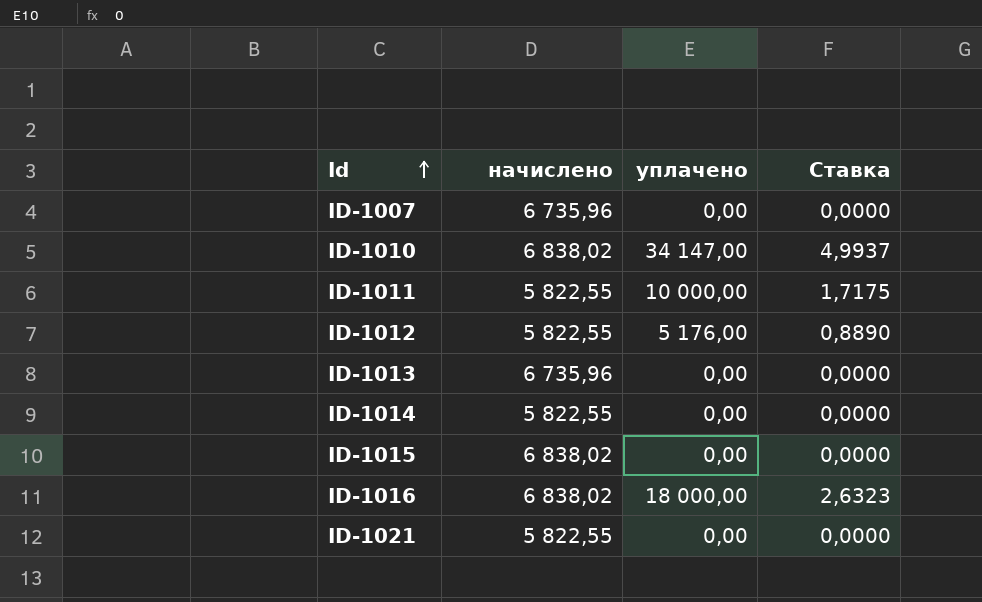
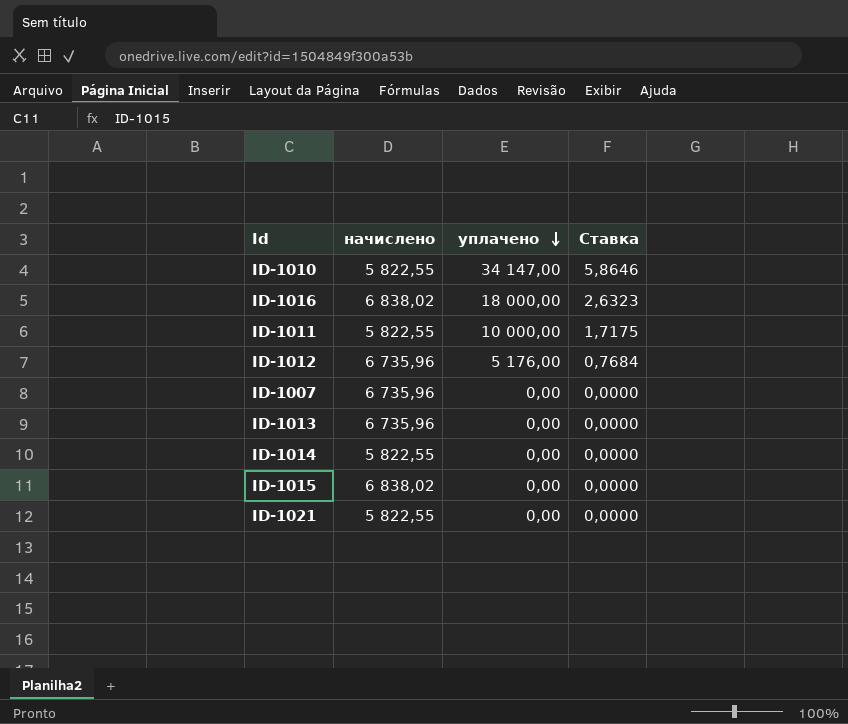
row order: Id ascending -> уплачено descending
ID-1010 | начислено: 6 838,02 -> 5 822,55
ID-1010 | Ставка: 4,9937 -> 5,8646
ID-1012 | начислено: 5 822,55 -> 6 735,96
ID-1012 | Ставка: 0,8890 -> 0,7684

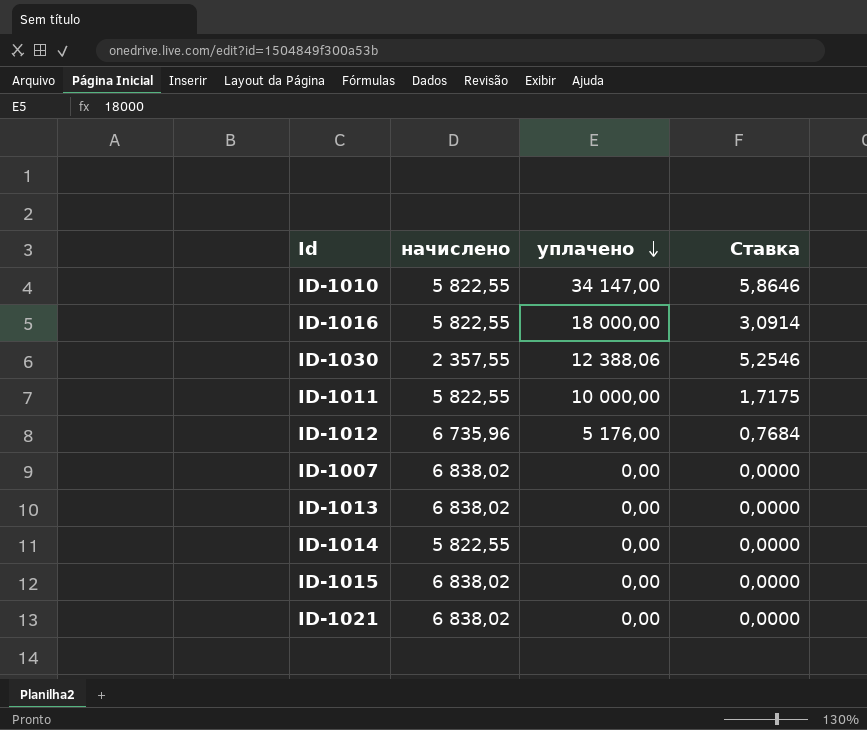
ID-1016 | начислено: 6 838,02 -> 5 822,55
ID-1016 | Ставка: 2,6323 -> 3,0914
row ID-1030: none -> 2 357,55 | 12 388,06 | 5,2546
ID-1007 | начислено: 6 735,96 -> 6 838,02
ID-1013 | начислено: 6 735,96 -> 6 838,02
ID-1021 | начислено: 5 822,55 -> 6 838,02

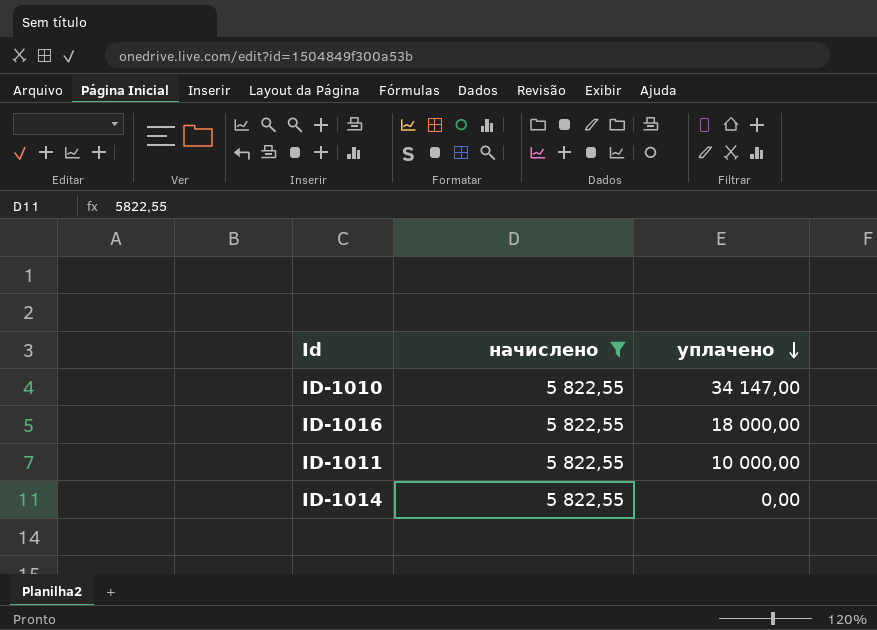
filter: none -> начислено = 5 822,55
column Ставка | formula: [уплачено] / [начислено] -> none

